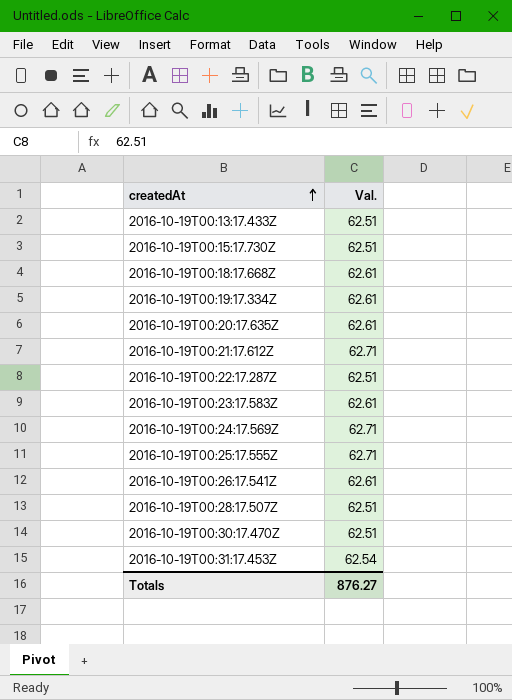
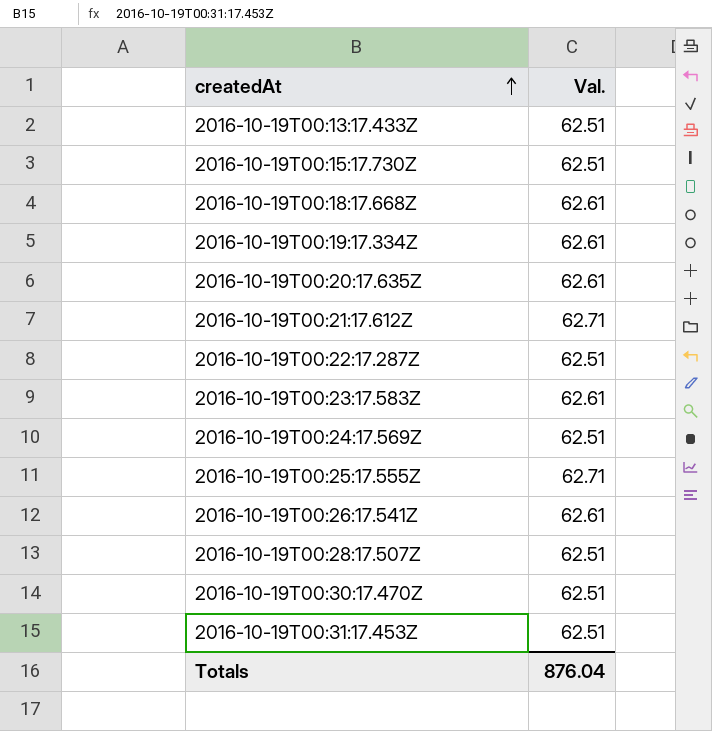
2016-10-19T00:24:17.569Z | Val.: 62.71 -> 62.51
2016-10-19T00:31:17.453Z | Val.: 62.54 -> 62.51
Totals | Val.: 876.27 -> 876.04

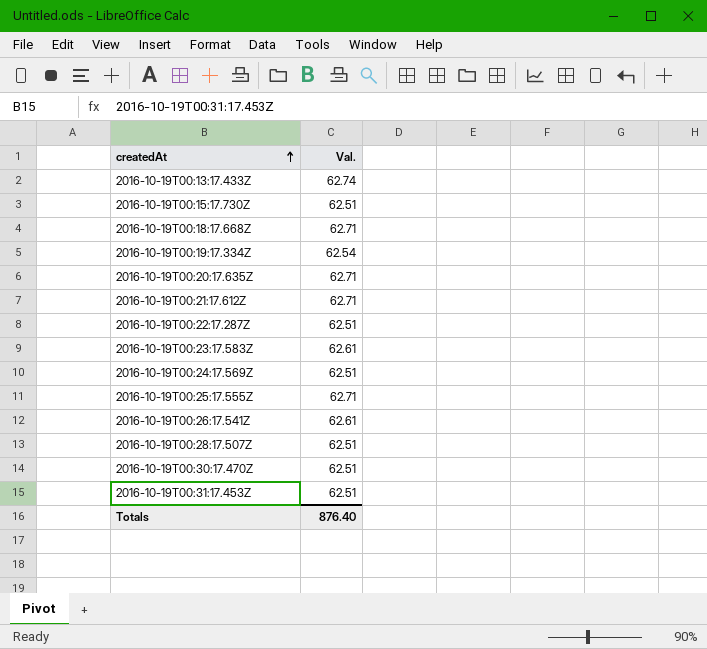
2016-10-19T00:13:17.433Z | Val.: 62.51 -> 62.74
2016-10-19T00:18:17.668Z | Val.: 62.61 -> 62.71
2016-10-19T00:19:17.334Z | Val.: 62.61 -> 62.54
2016-10-19T00:20:17.635Z | Val.: 62.61 -> 62.71
Totals | Val.: 876.04 -> 876.40

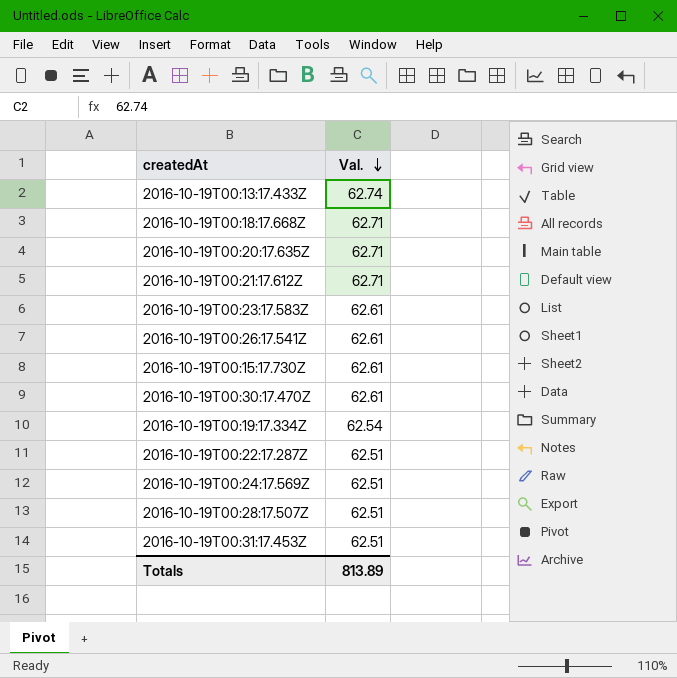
row order: createdAt ascending -> Val. descending
row 2016-10-19T00:25:17.555Z: 62.71 -> none
2016-10-19T00:15:17.730Z | Val.: 62.51 -> 62.61
2016-10-19T00:30:17.470Z | Val.: 62.51 -> 62.61
Totals | Val.: 876.40 -> 813.89

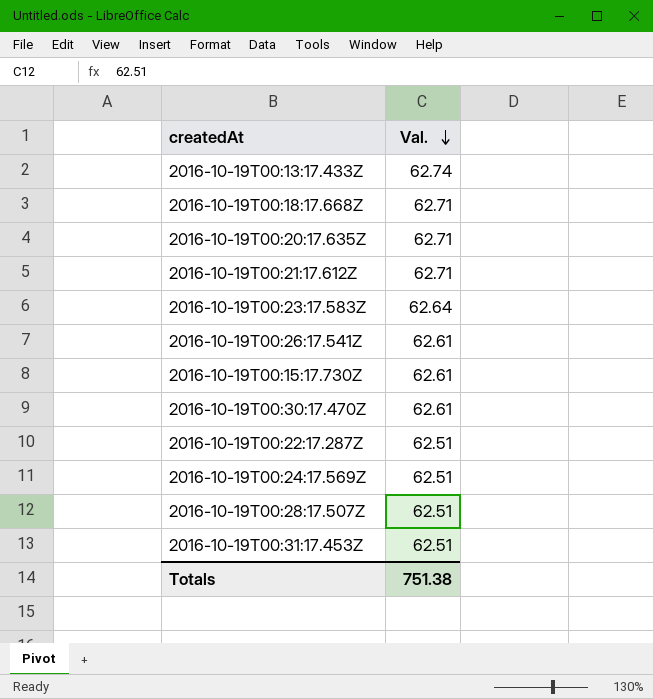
row 2016-10-19T00:19:17.334Z: 62.54 -> none
2016-10-19T00:23:17.583Z | Val.: 62.61 -> 62.64
Totals | Val.: 813.89 -> 751.38

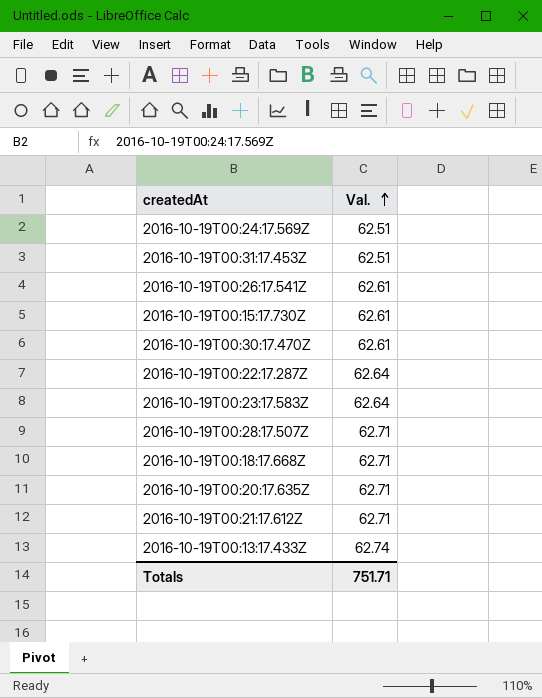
row order: Val. descending -> Val. ascending
2016-10-19T00:22:17.287Z | Val.: 62.51 -> 62.64
2016-10-19T00:28:17.507Z | Val.: 62.51 -> 62.71
Totals | Val.: 751.38 -> 751.71

